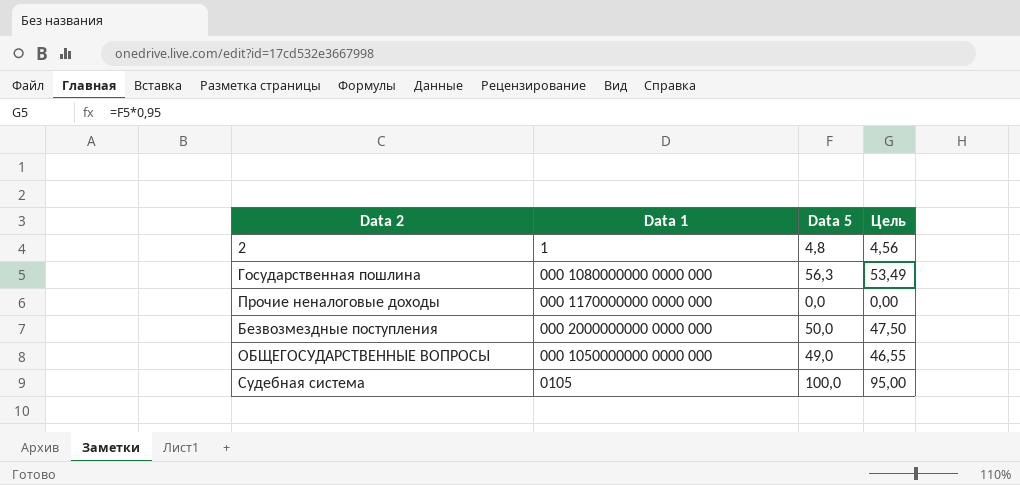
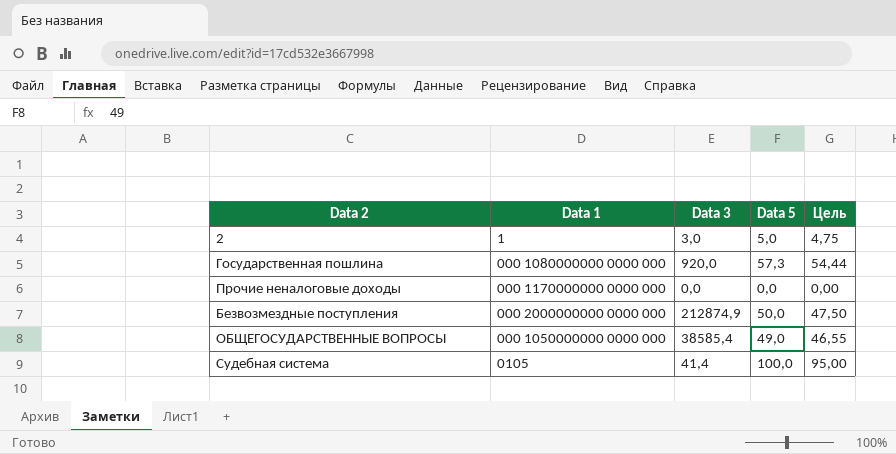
column Data 3 | position: none -> 3
2 | Data 5: 4,8 -> 5,0
2 | Цель: 4,56 -> 4,75
Государственная пошлина | Data 5: 56,3 -> 57,3
Государственная пошлина | Цель: 53,49 -> 54,44

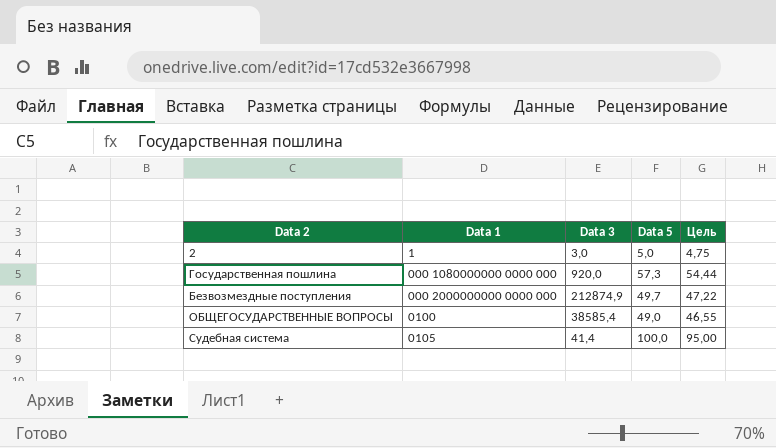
row Прочие неналоговые доходы: 000 1170000000 0000 000 | 0,0 | 0,0 | 0,00 -> none
Безвозмездные поступления | Data 5: 50,0 -> 49,7
Безвозмездные поступления | Цель: 47,50 -> 47,22
ОБЩЕГОСУДАРСТВЕННЫЕ ВОПРОСЫ | Data 1: 000 1050000000 0000 000 -> 0100

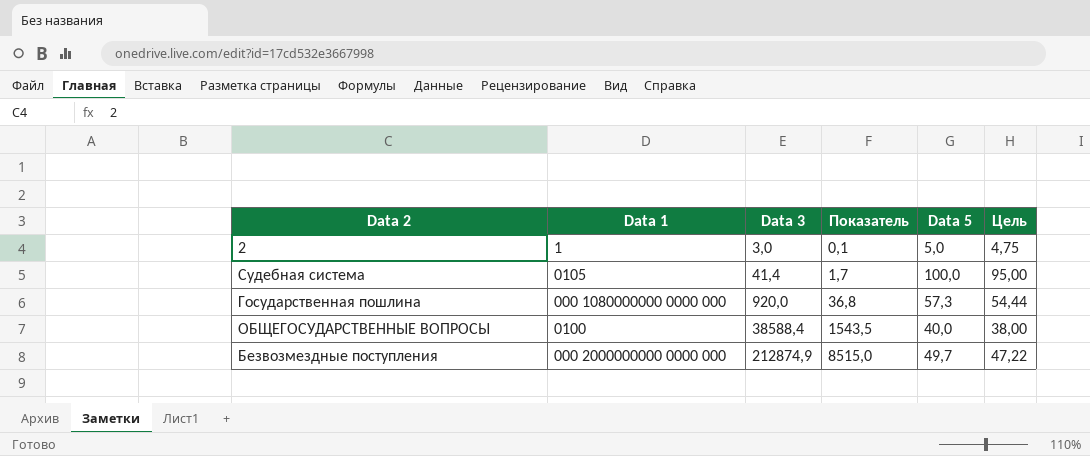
row order: none -> Data 3 ascending
column Показатель | formula: none -> [Data 3] * 0,04
ОБЩЕГОСУДАРСТВЕННЫЕ ВОПРОСЫ | Data 3: 38585,4 -> 38588,4
ОБЩЕГОСУДАРСТВЕННЫЕ ВОПРОСЫ | Data 5: 49,0 -> 40,0
ОБЩЕГОСУДАРСТВЕННЫЕ ВОПРОСЫ | Цель: 46,55 -> 38,00

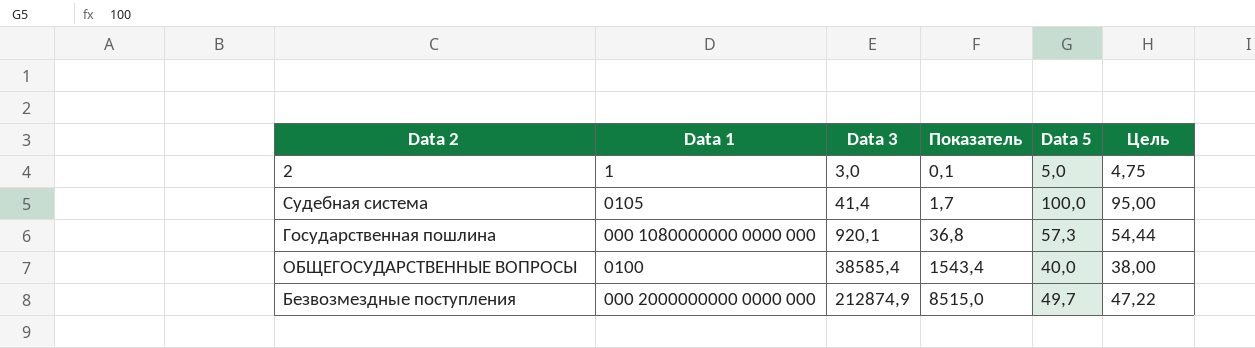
Государственная пошлина | Data 3: 920,0 -> 920,1
ОБЩЕГОСУДАРСТВЕННЫЕ ВОПРОСЫ | Data 3: 38588,4 -> 38585,4
ОБЩЕГОСУДАРСТВЕННЫЕ ВОПРОСЫ | Показатель: 1543,5 -> 1543,4

